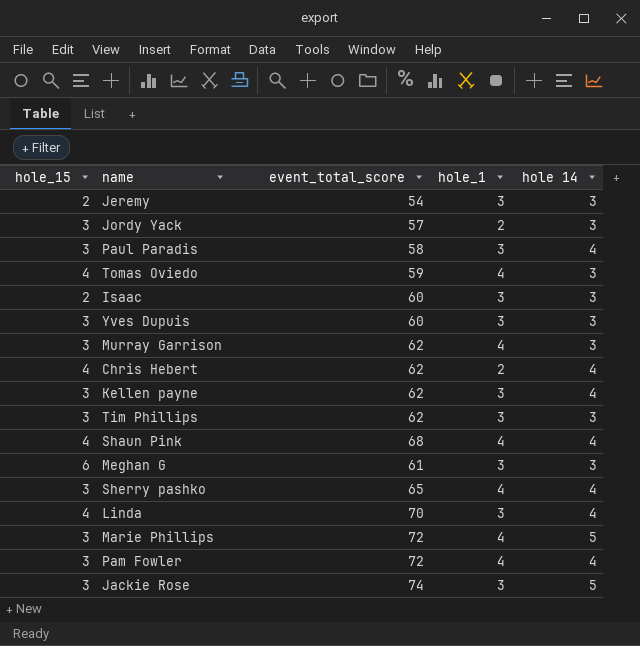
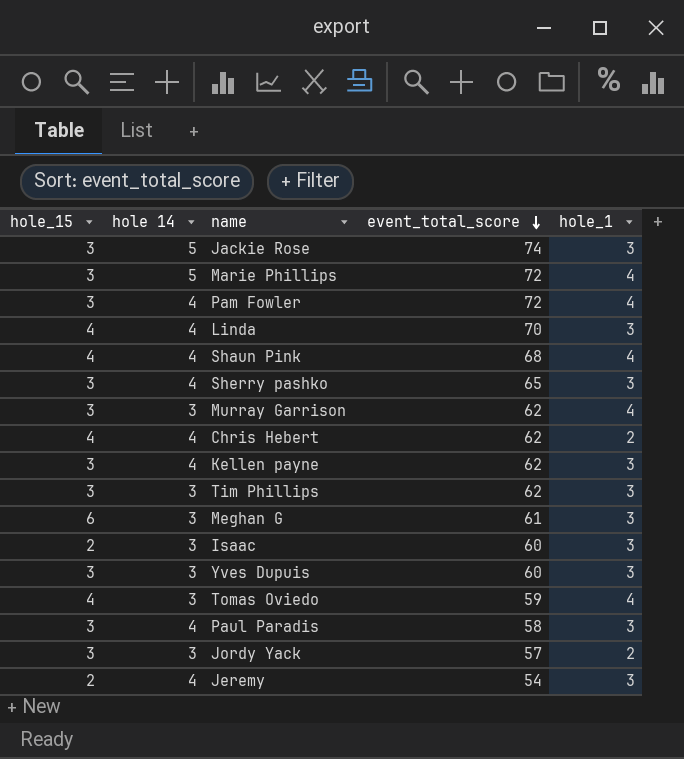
row order: none -> event_total_score descending
column hole 14 | position: 5 -> 2
Sherry pashko | hole_1: 4 -> 3
Jeremy | hole 14: 3 -> 4

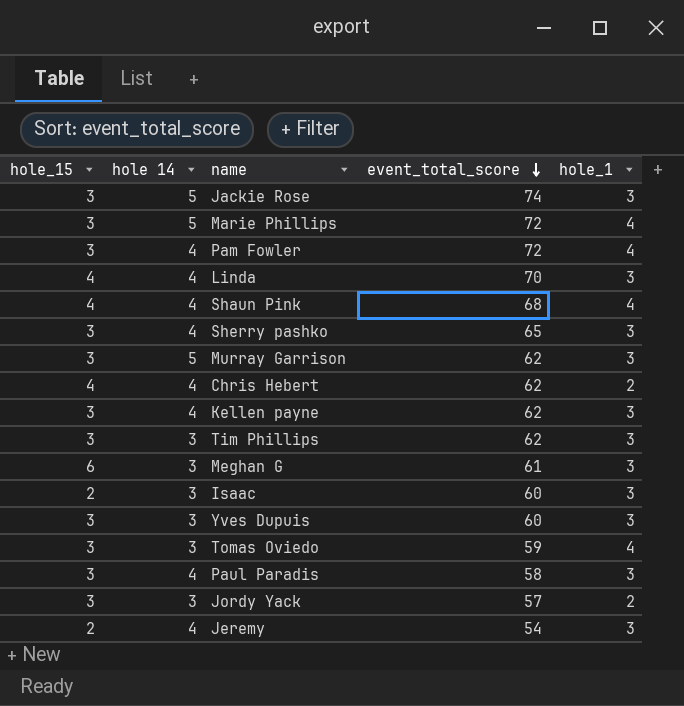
Murray Garrison | hole 14: 3 -> 5
Murray Garrison | hole_1: 4 -> 3
Tomas Oviedo | hole_15: 4 -> 3

